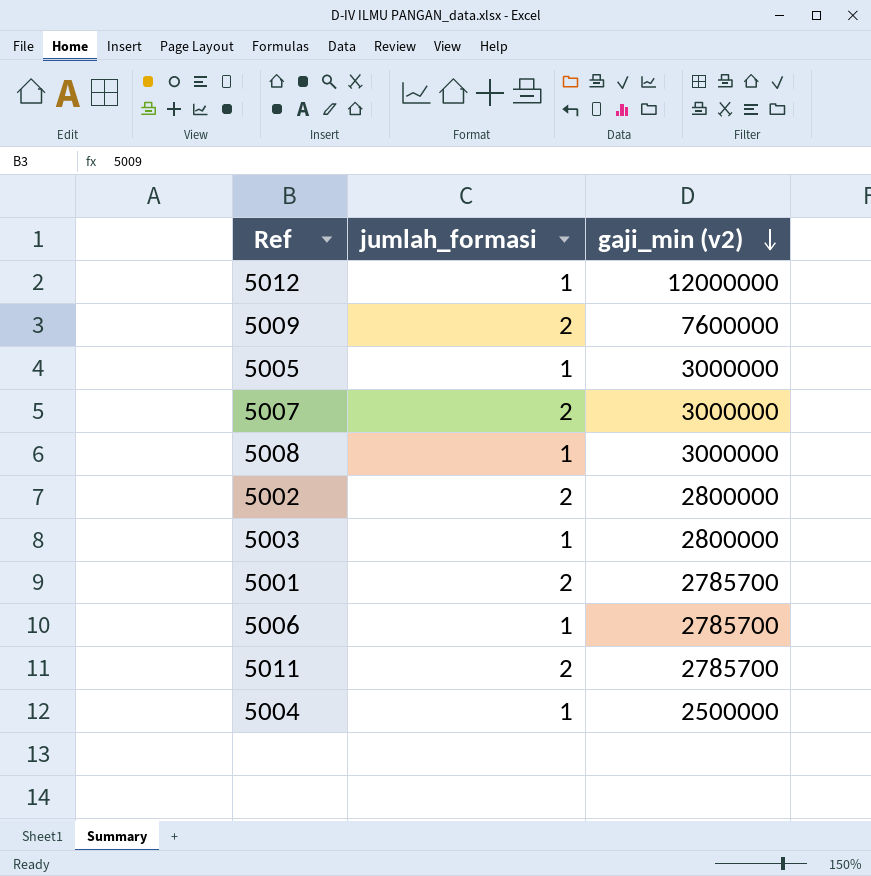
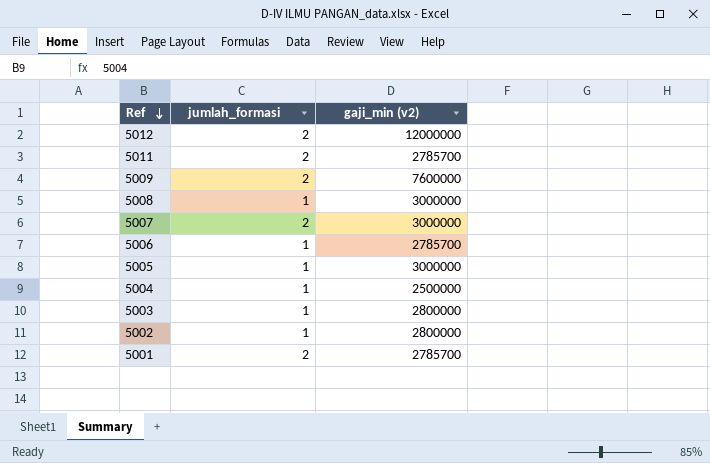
row order: gaji_min (v2) descending -> Ref descending
5012 | jumlah_formasi: 1 -> 2
5002 | jumlah_formasi: 2 -> 1

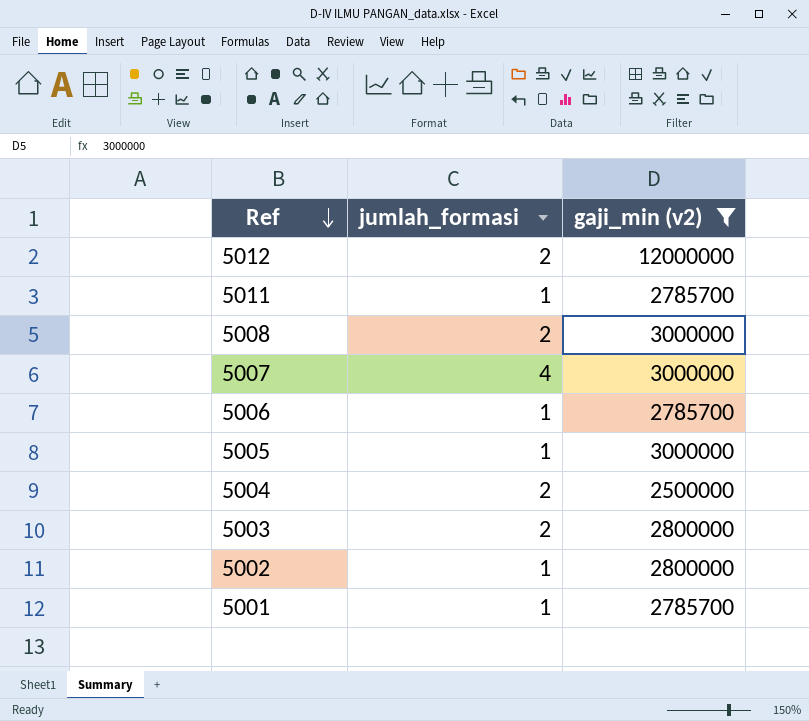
filter: none -> gaji_min (v2) != 7600000
5011 | jumlah_formasi: 2 -> 1
5008 | jumlah_formasi: 1 -> 2
5007 | jumlah_formasi: 2 -> 4
5004 | jumlah_formasi: 1 -> 2
5003 | jumlah_formasi: 1 -> 2
5001 | jumlah_formasi: 2 -> 1

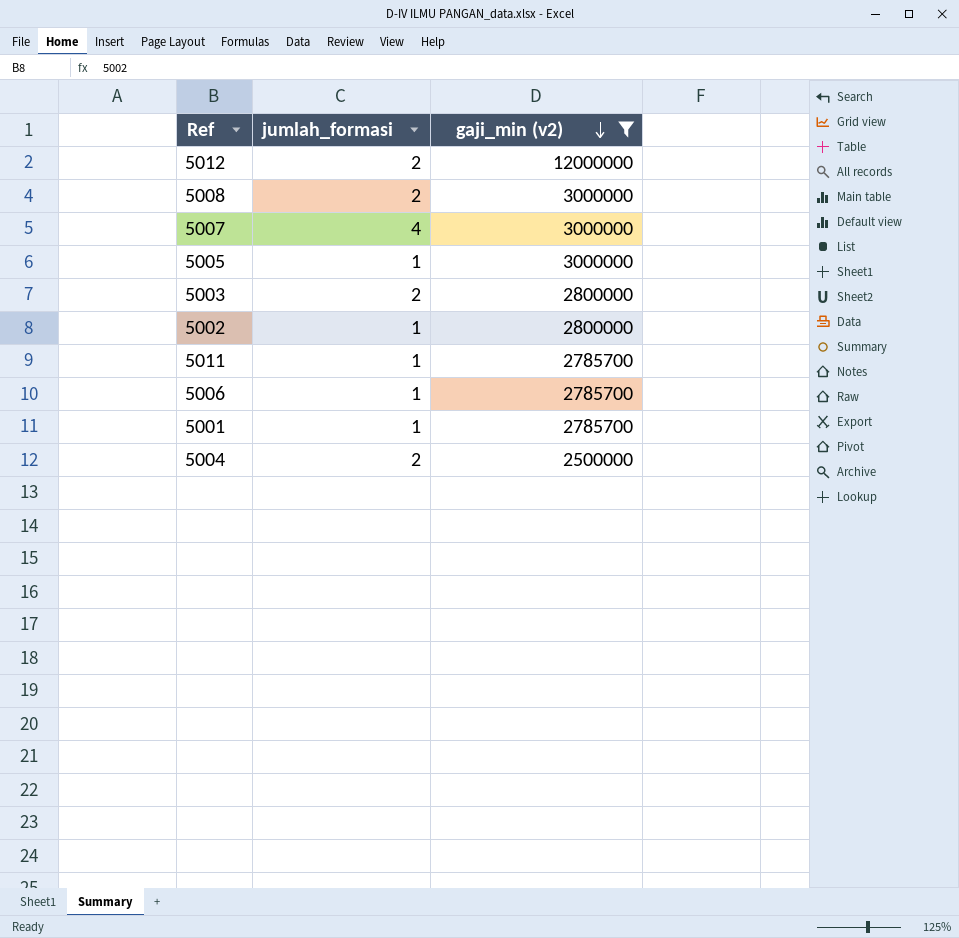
row order: Ref descending -> gaji_min (v2) descending

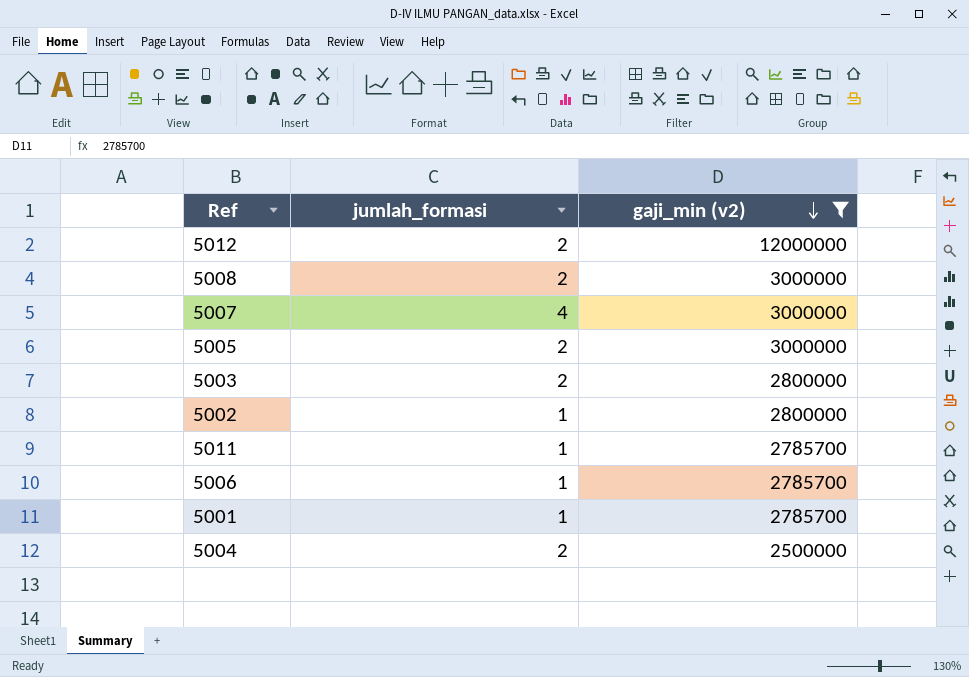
5005 | jumlah_formasi: 1 -> 2

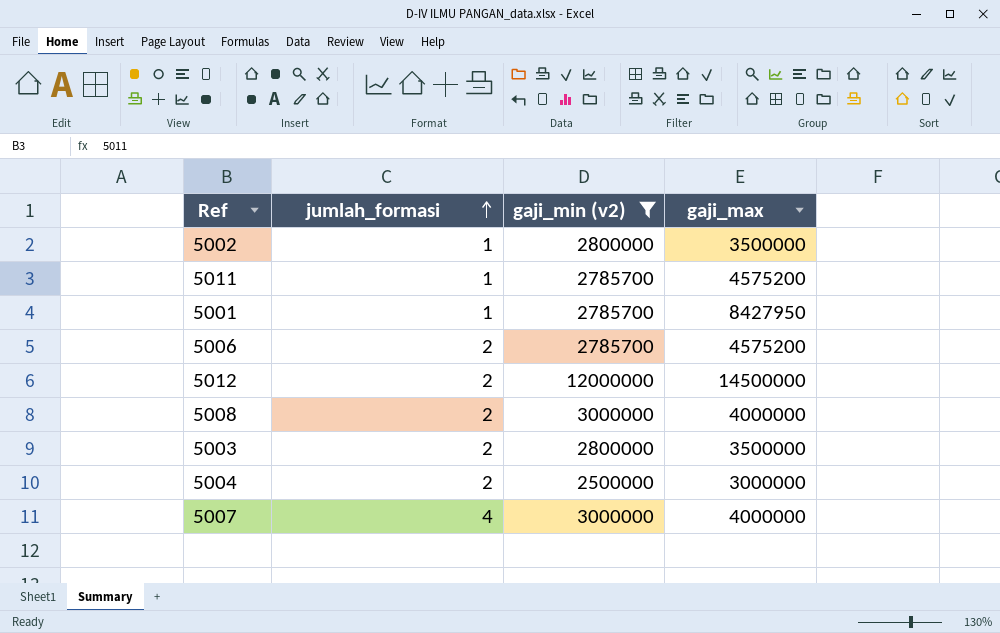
row order: gaji_min (v2) descending -> jumlah_formasi ascending
column gaji_max | position: none -> 4
row 5005: 2 | 3000000 -> none
5006 | jumlah_formasi: 1 -> 2

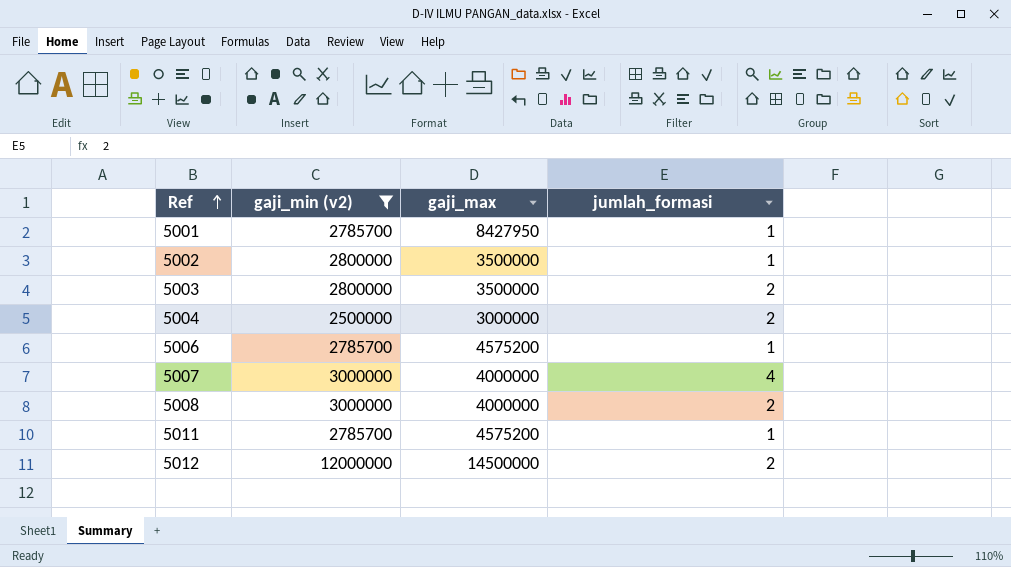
row order: jumlah_formasi ascending -> Ref ascending
column jumlah_formasi | position: 2 -> 4
5006 | jumlah_formasi: 2 -> 1

